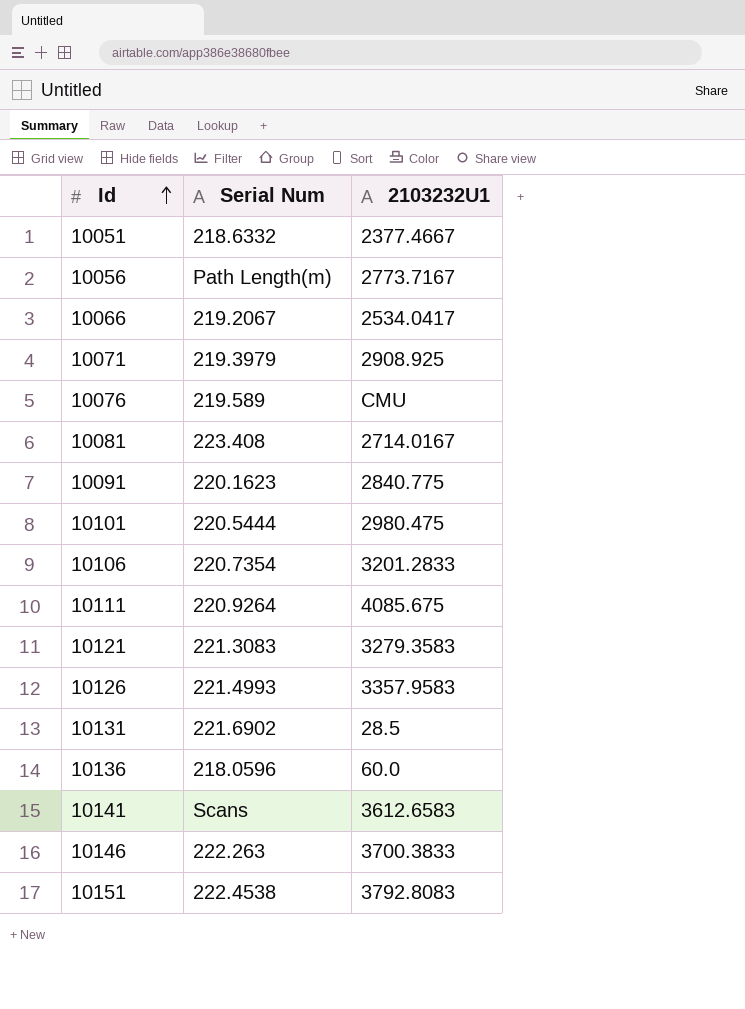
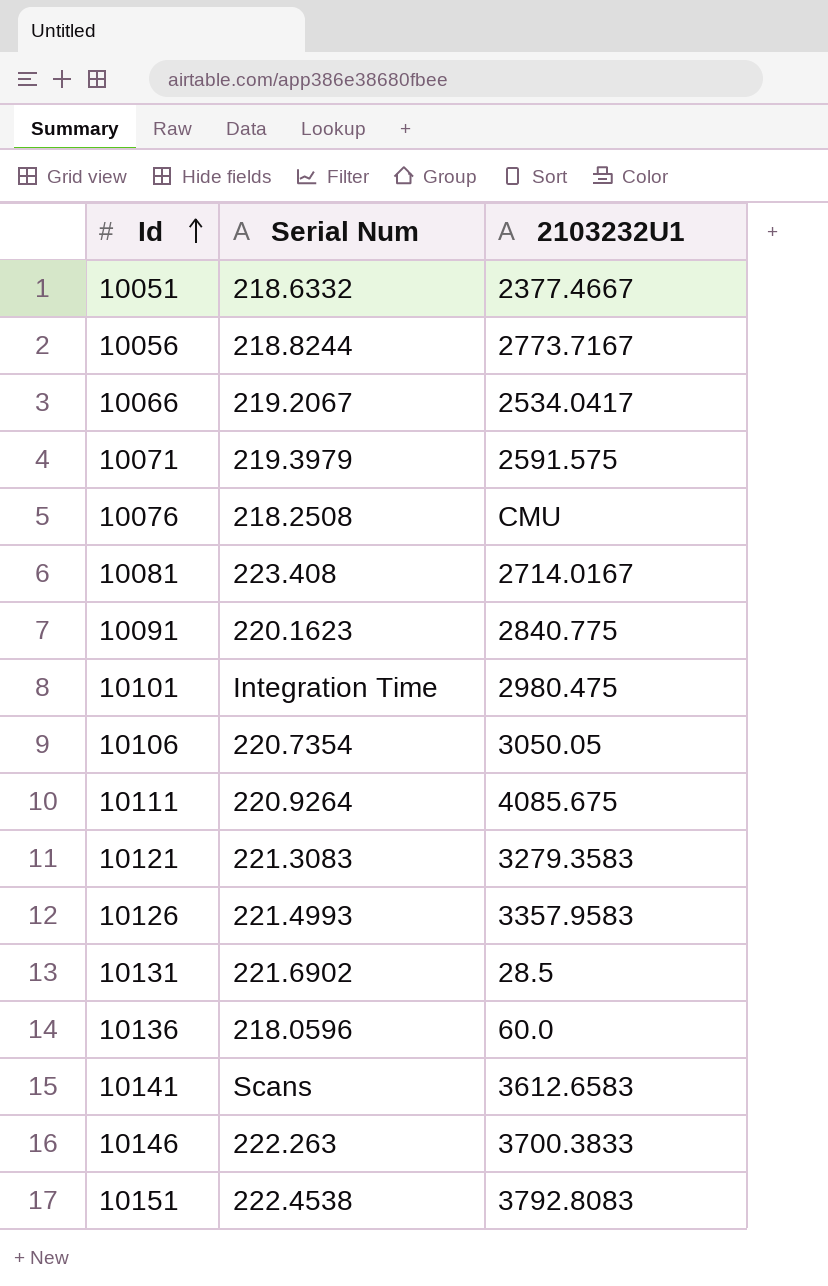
10056 | Serial Num: Path Length(m) -> 218.8244
10071 | 2103232U1: 2908.925 -> 2591.575
10076 | Serial Num: 219.589 -> 218.2508
10101 | Serial Num: 220.5444 -> Integration Time
10106 | 2103232U1: 3201.2833 -> 3050.05

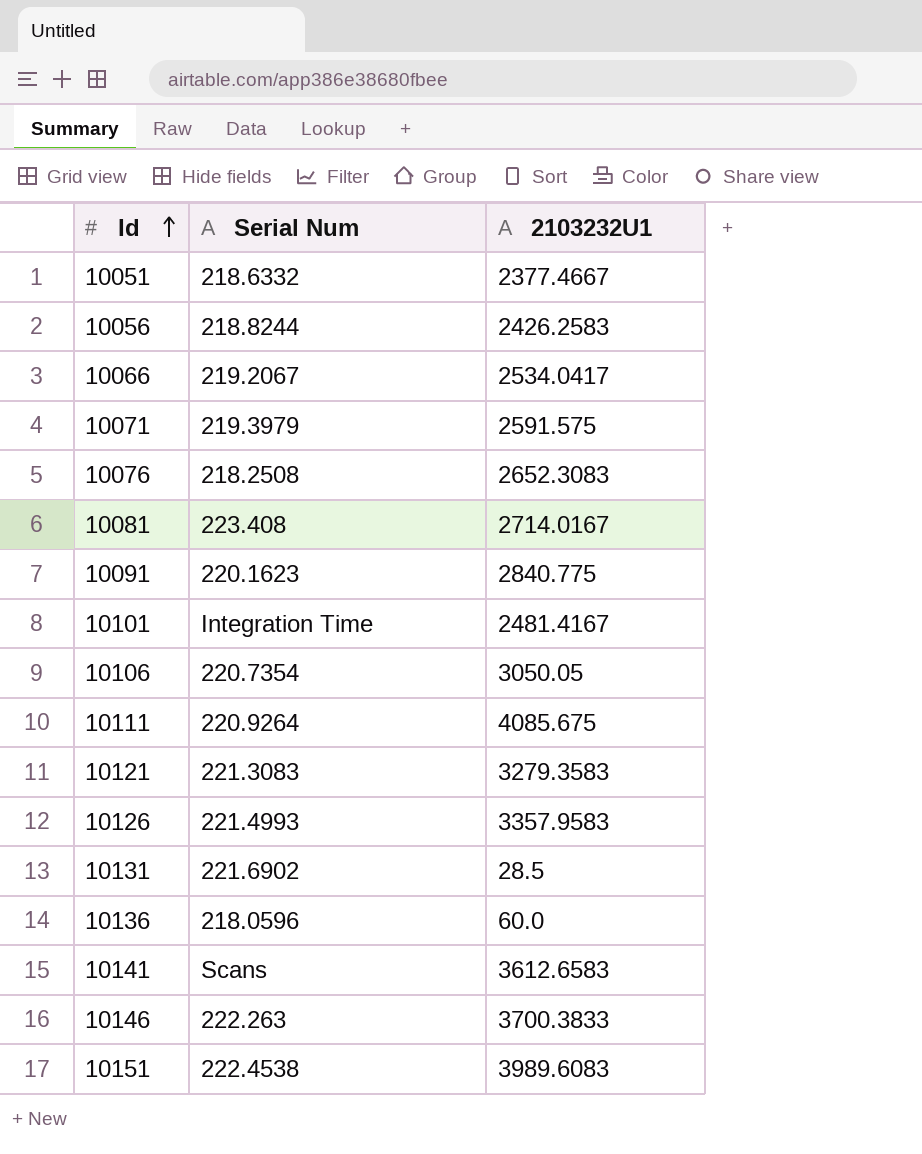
10056 | 2103232U1: 2773.7167 -> 2426.2583
10076 | 2103232U1: CMU -> 2652.3083
10101 | 2103232U1: 2980.475 -> 2481.4167
10151 | 2103232U1: 3792.8083 -> 3989.6083

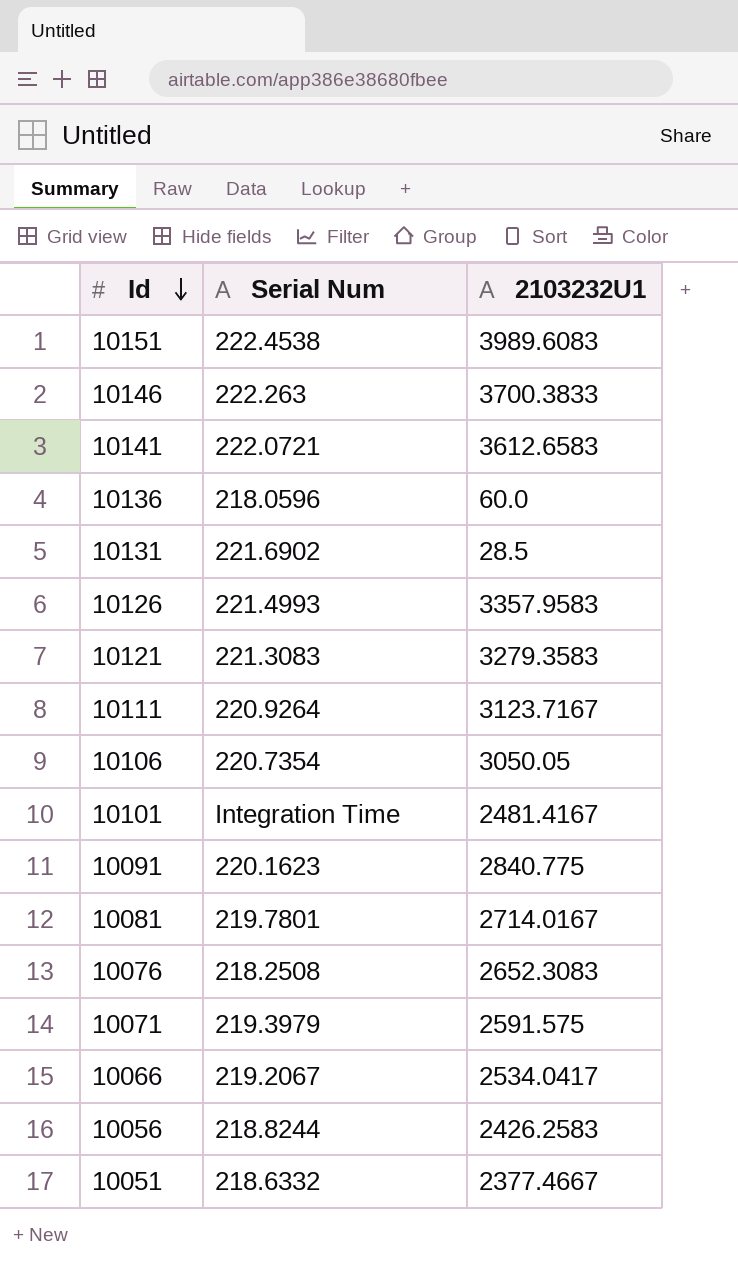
row order: Id ascending -> Id descending
10141 | Serial Num: Scans -> 222.0721
10111 | 2103232U1: 4085.675 -> 3123.7167
10081 | Serial Num: 223.408 -> 219.7801

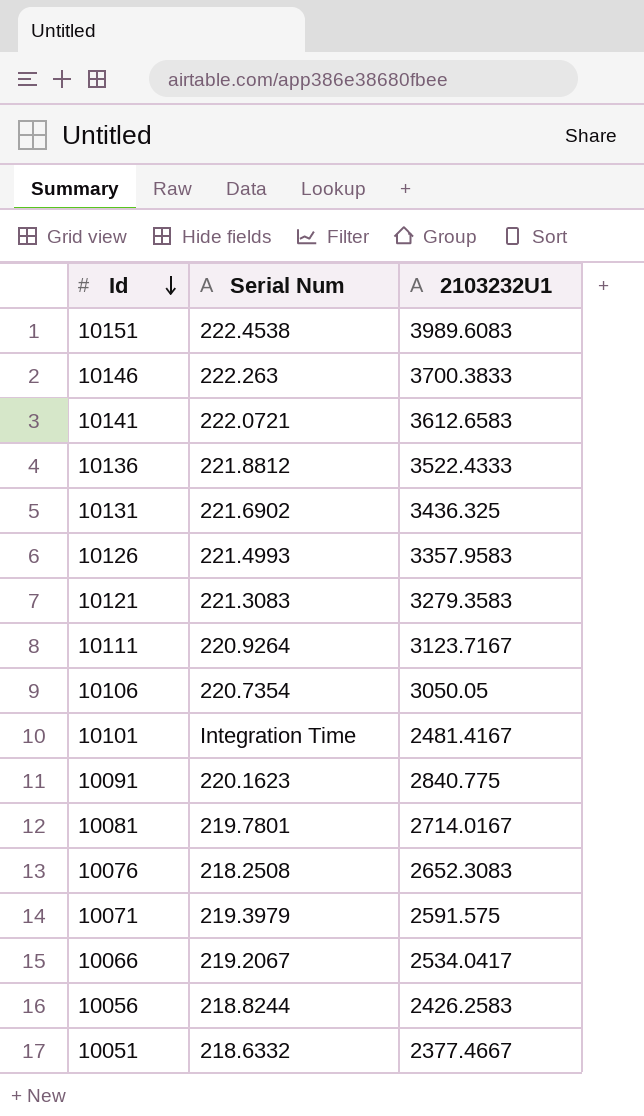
10136 | Serial Num: 218.0596 -> 221.8812
10136 | 2103232U1: 60.0 -> 3522.4333
10131 | 2103232U1: 28.5 -> 3436.325

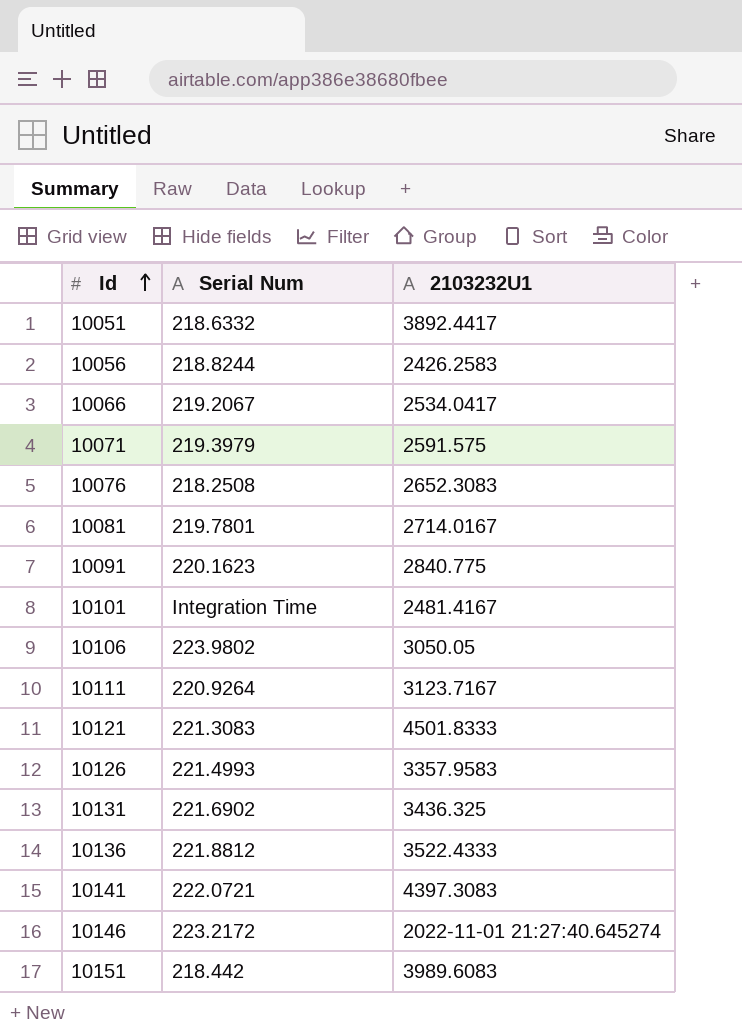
row order: Id descending -> Id ascending
10051 | 2103232U1: 2377.4667 -> 3892.4417
10106 | Serial Num: 220.7354 -> 223.9802
10121 | 2103232U1: 3279.3583 -> 4501.8333
10141 | 2103232U1: 3612.6583 -> 4397.3083
10146 | Serial Num: 222.263 -> 223.2172
10146 | 2103232U1: 3700.3833 -> 2022-11-01 21:27:40.645274
10151 | Serial Num: 222.4538 -> 218.442

